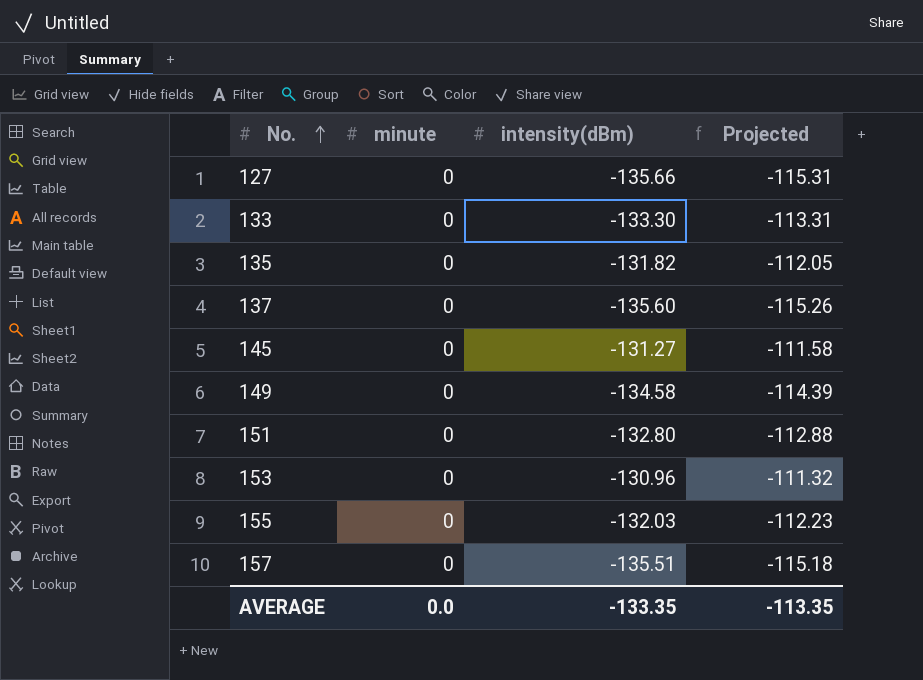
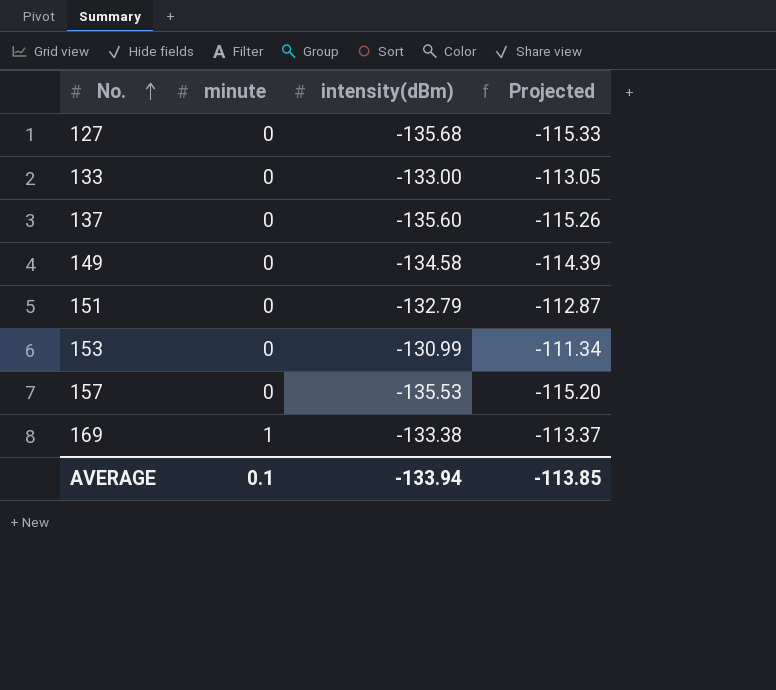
row 135: 0 | -131.82 | -112.05 -> none
row 145: 0 | -131.27 | -111.58 -> none
row 155: 0 | -132.03 | -112.23 -> none
127 | intensity(dBm): -135.66 -> -135.68
127 | Projected: -115.31 -> -115.33
133 | intensity(dBm): -133.30 -> -133.00
133 | Projected: -113.31 -> -113.05
151 | intensity(dBm): -132.80 -> -132.79
151 | Projected: -112.88 -> -112.87
153 | intensity(dBm): -130.96 -> -130.99
153 | Projected: -111.32 -> -111.34
157 | intensity(dBm): -135.51 -> -135.53
157 | Projected: -115.18 -> -115.20
row 169: none -> 1 | -133.38 | -113.37
AVERAGE | minute: 0.0 -> 0.1
AVERAGE | intensity(dBm): -133.35 -> -133.94
AVERAGE | Projected: -113.35 -> -113.85

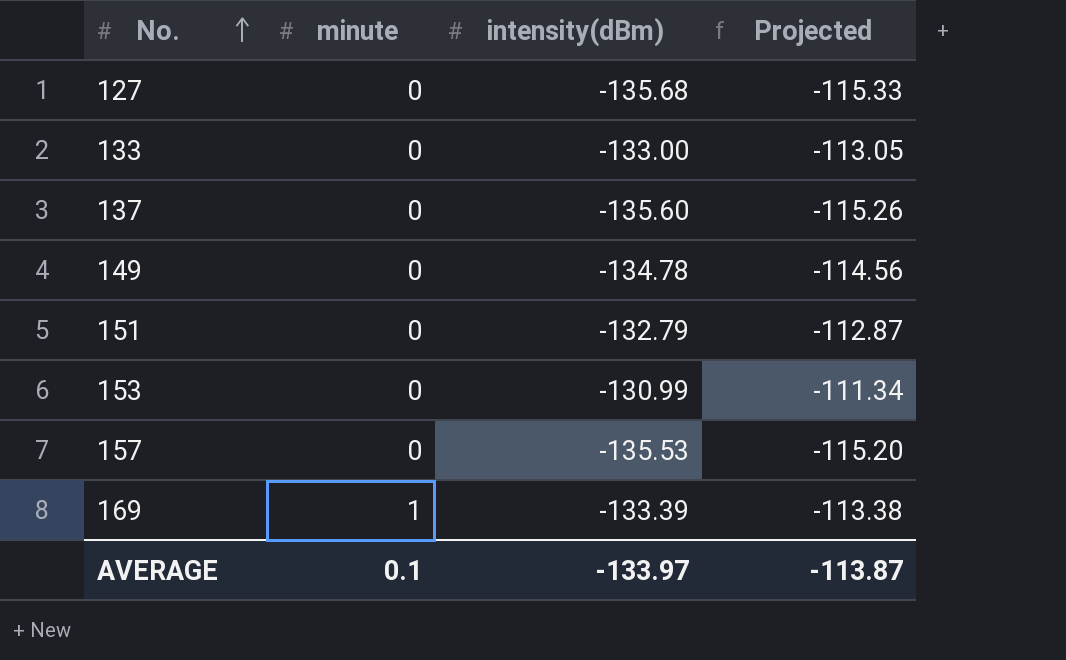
149 | intensity(dBm): -134.58 -> -134.78
149 | Projected: -114.39 -> -114.56
169 | intensity(dBm): -133.38 -> -133.39
169 | Projected: -113.37 -> -113.38
AVERAGE | intensity(dBm): -133.94 -> -133.97
AVERAGE | Projected: -113.85 -> -113.87

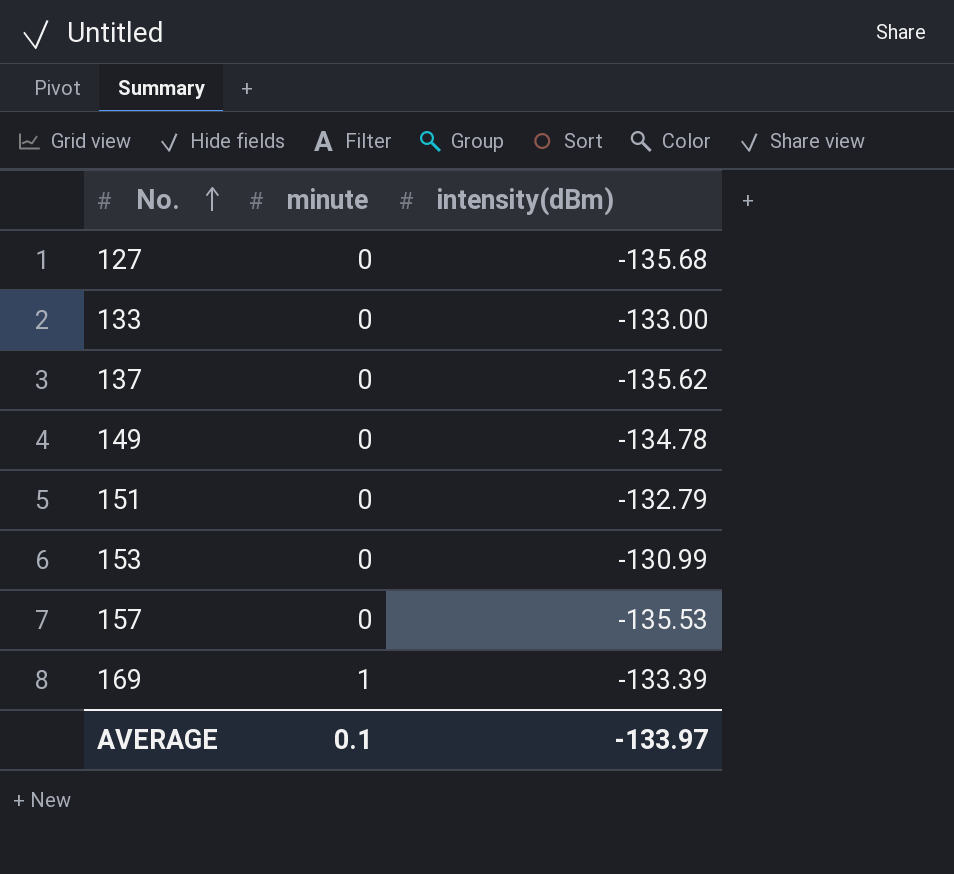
column Projected | formula: [intensity(dBm)] * 0.85 -> none
137 | intensity(dBm): -135.60 -> -135.62

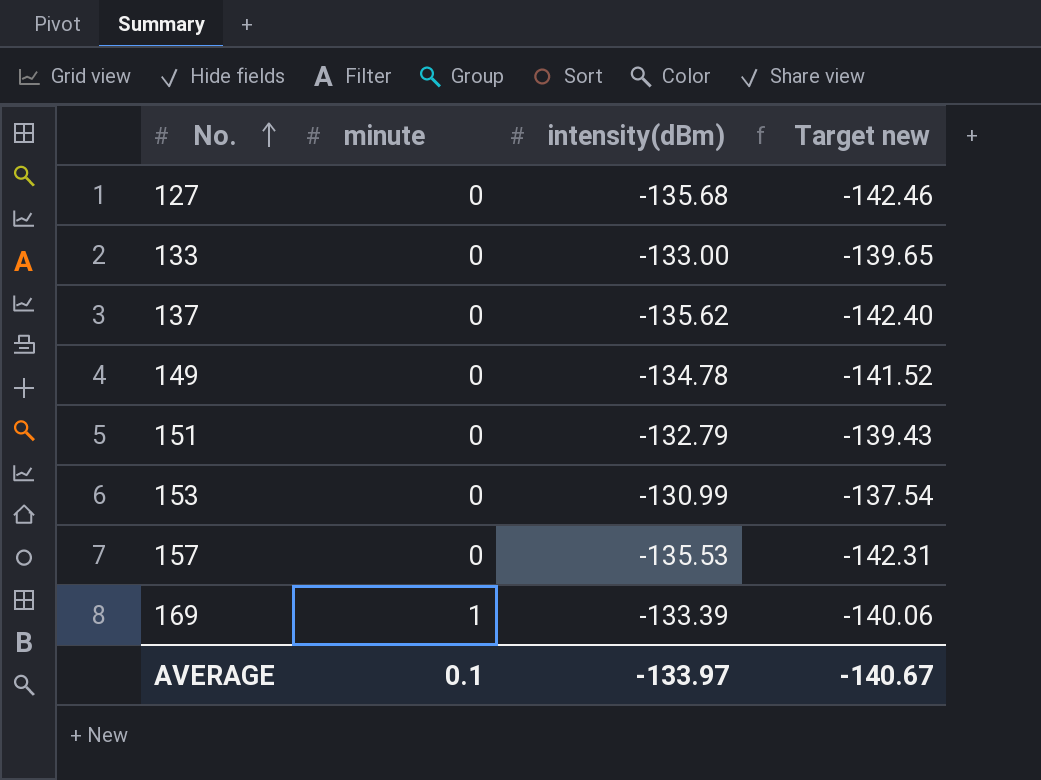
column Target new | formula: none -> [intensity(dBm)] * 1.05

